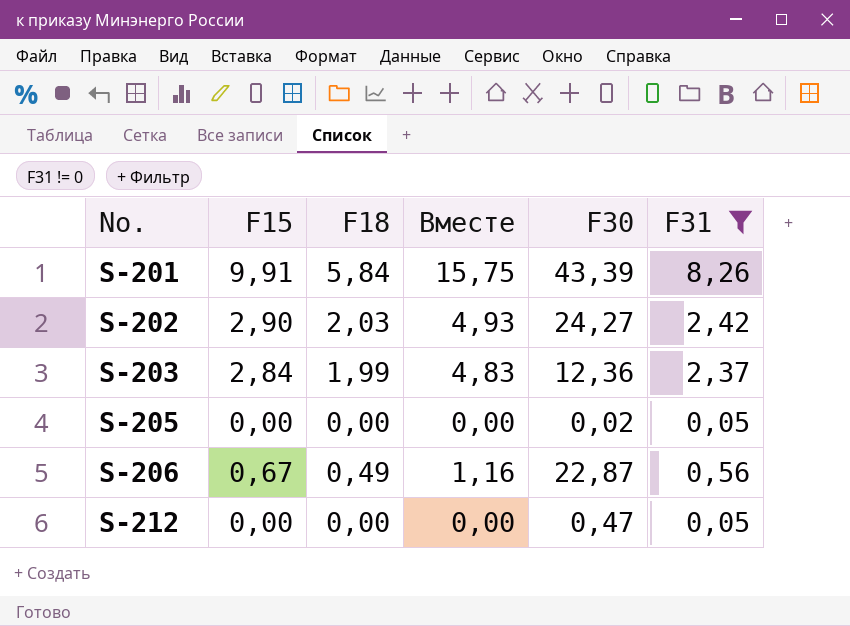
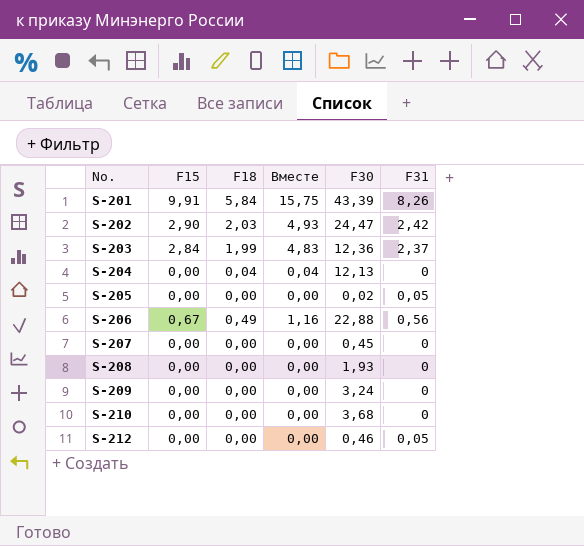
filter: F31 != 0 -> none
S-202 | F30: 24,27 -> 24,47
S-206 | F30: 22,87 -> 22,88
S-212 | F30: 0,47 -> 0,46

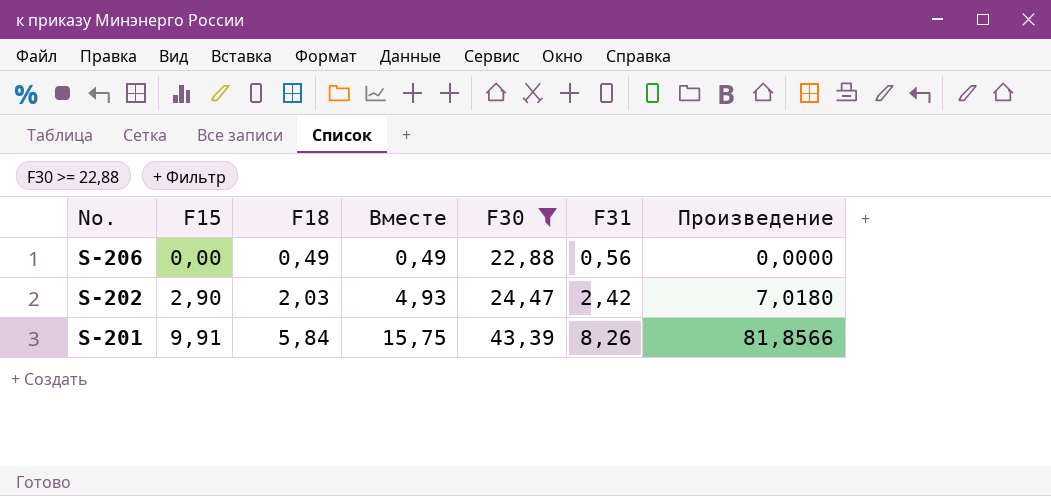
filter: none -> F30 >= 22,88
row order: No. ascending -> No. descending
column Произведение | formula: none -> [F15] * [F31]
S-206 | F15: 0,67 -> 0,00
S-206 | Вместе: 1,16 -> 0,49

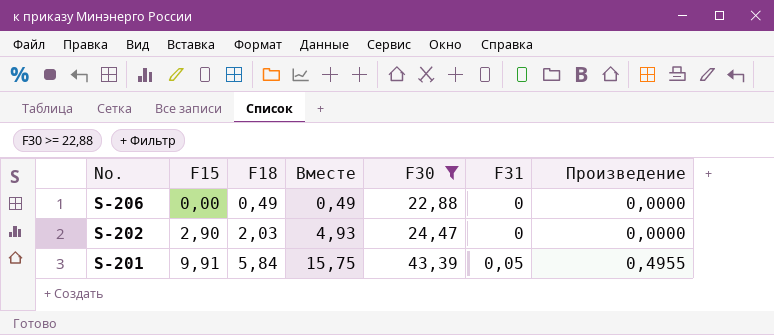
S-206 | F31: 0,56 -> 0
S-202 | F31: 2,42 -> 0
S-202 | Произведение: 7,0180 -> 0,0000
S-201 | F31: 8,26 -> 0,05
S-201 | Произведение: 81,8566 -> 0,4955

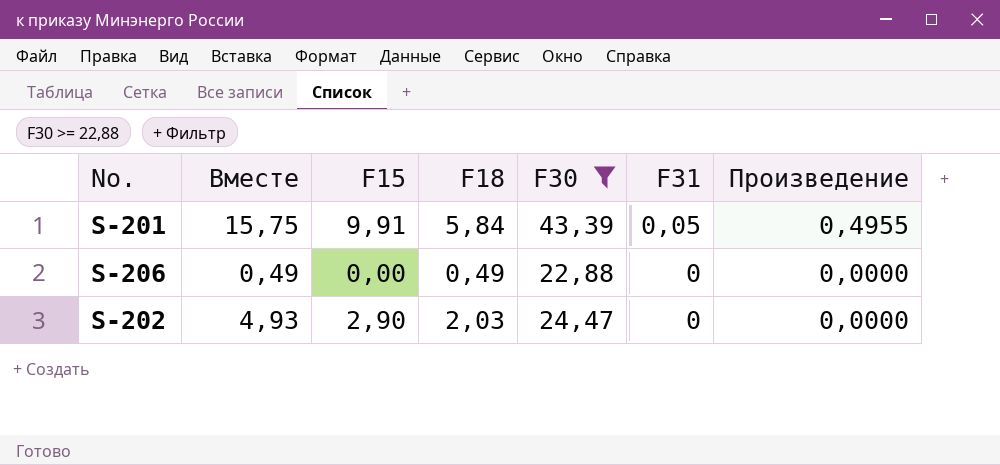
row order: No. descending -> F31 descending
column Вместе | position: 4 -> 2

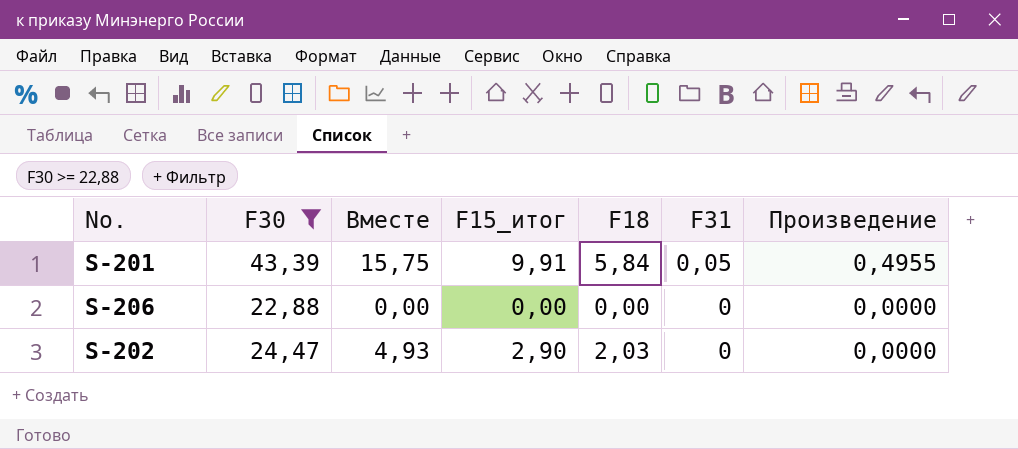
column F30 | position: 5 -> 2
column name: F15 -> F15_итог
S-206 | Вместе: 0,49 -> 0,00
S-206 | F18: 0,49 -> 0,00

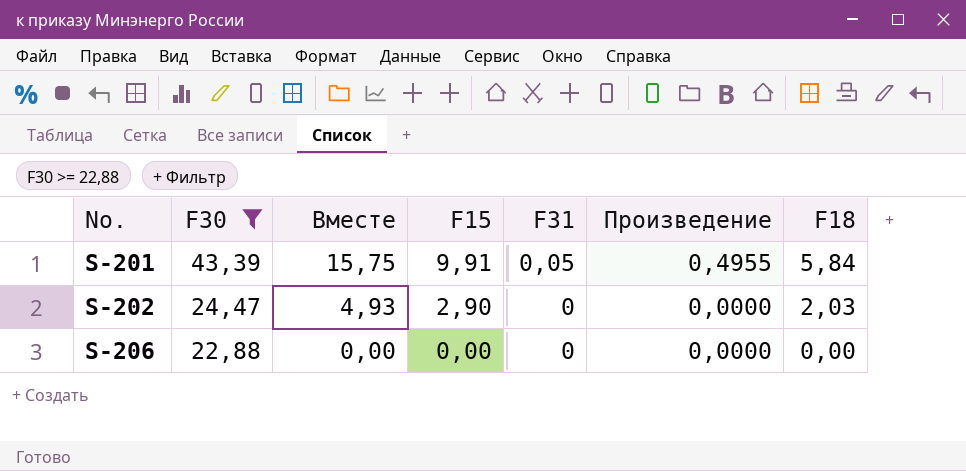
row order: F31 descending -> No. ascending
column name: F15_итог -> F15
column F18 | position: 5 -> 7

